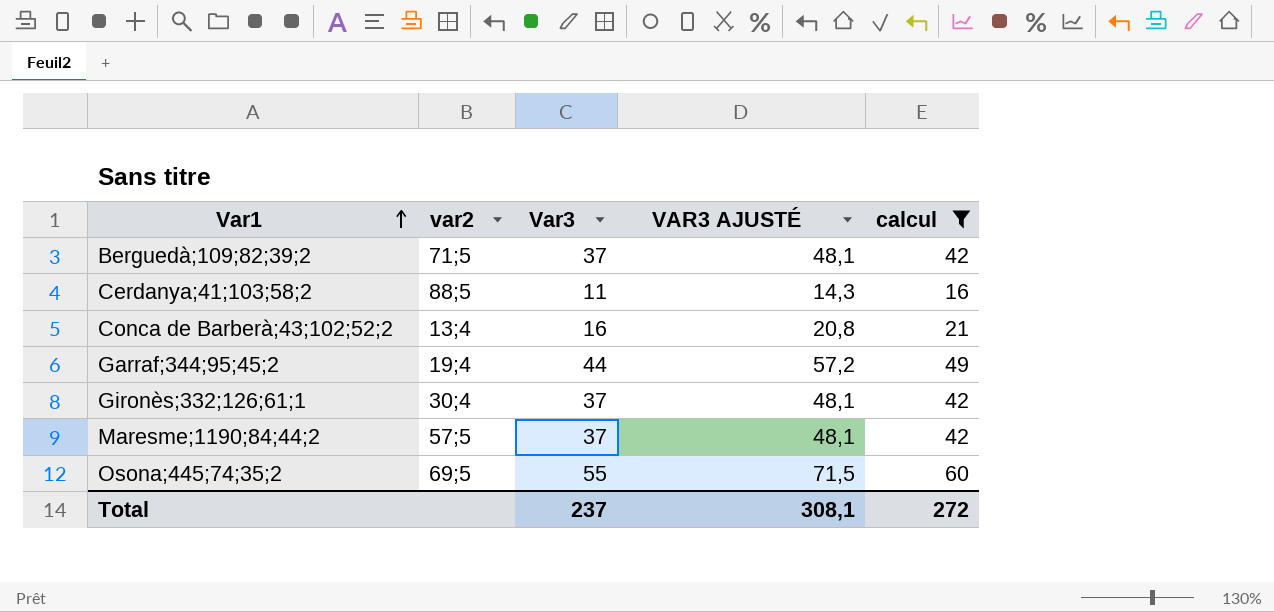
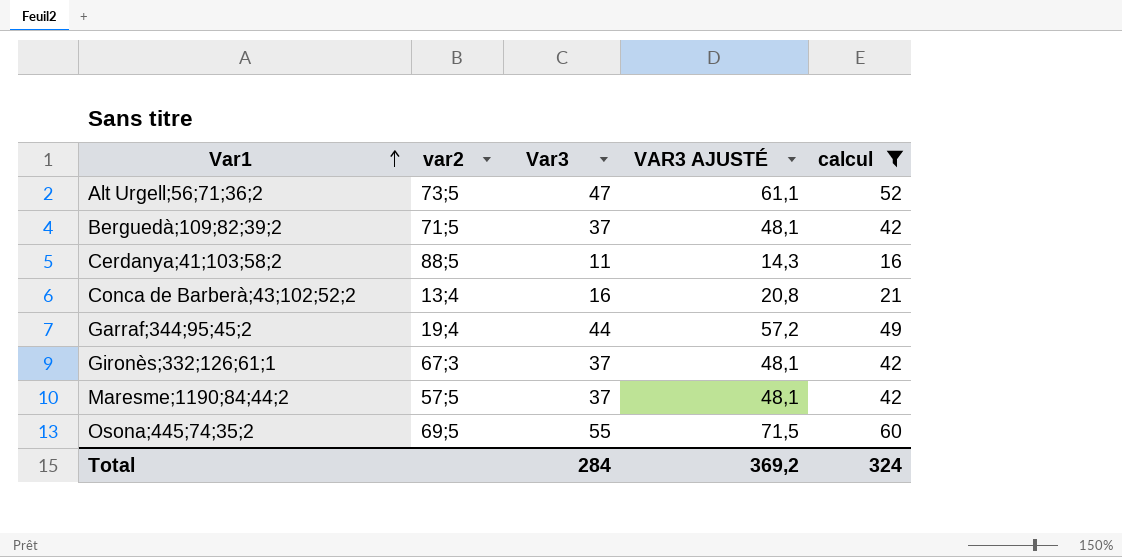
row Alt Urgell;56;71;36;2: none -> 73;5 | 47 | 61,1 | 52
Gironès;332;126;61;1 | var2: 30;4 -> 67;3
Total | Var3: 237 -> 284
Total | VAR3 AJUSTÉ: 308,1 -> 369,2
Total | calcul: 272 -> 324

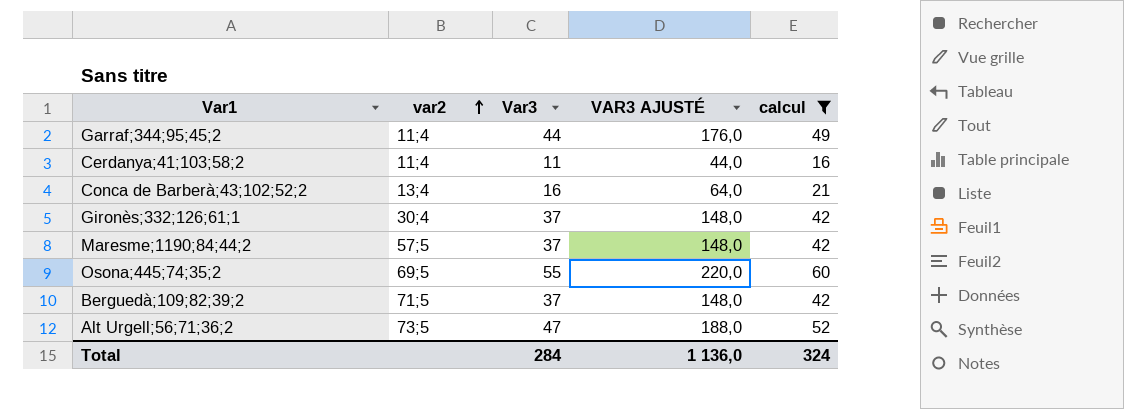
row order: Var1 ascending -> var2 ascending
column VAR3 AJUSTÉ | formula: [Var3] * 1,3 -> [Var3] * 4
Garraf;344;95;45;2 | var2: 19;4 -> 11;4
Cerdanya;41;103;58;2 | var2: 88;5 -> 11;4
Gironès;332;126;61;1 | var2: 67;3 -> 30;4
Total | VAR3 AJUSTÉ: 369,2 -> 1 136,0

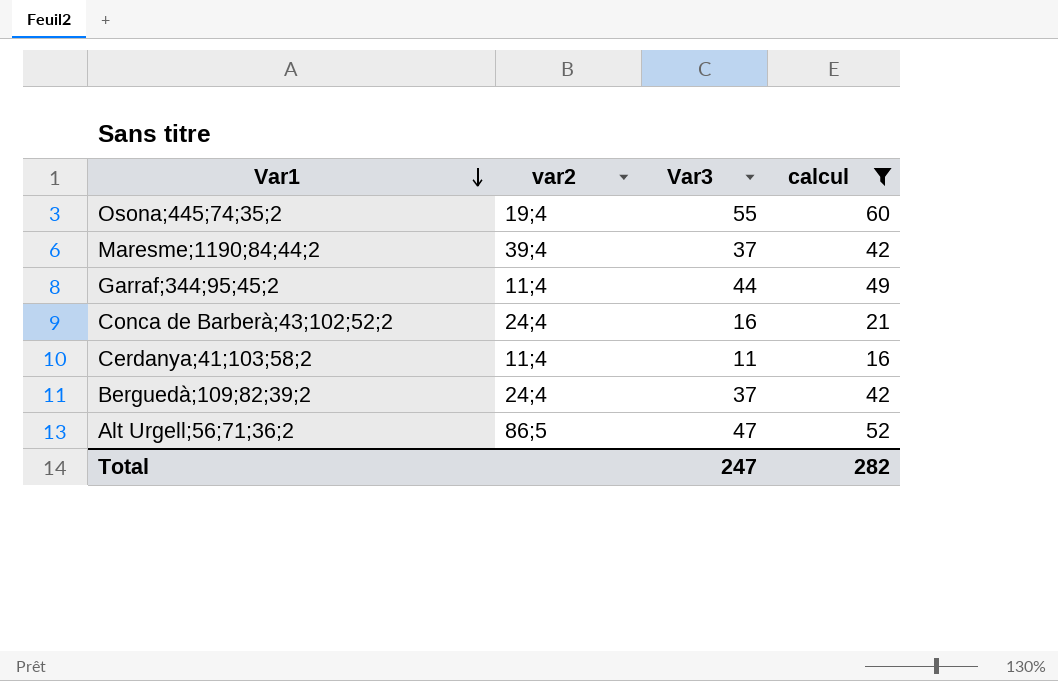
row order: var2 ascending -> Var1 descending
column VAR3 AJUSTÉ | formula: [Var3] * 4 -> none
row Gironès;332;126;61;1: 30;4 | 37 | 148,0 | 42 -> none
Osona;445;74;35;2 | var2: 69;5 -> 19;4
Maresme;1190;84;44;2 | var2: 57;5 -> 39;4
Conca de Barberà;43;102;52;2 | var2: 13;4 -> 24;4
Berguedà;109;82;39;2 | var2: 71;5 -> 24;4
Alt Urgell;56;71;36;2 | var2: 73;5 -> 86;5
Total | Var3: 284 -> 247
Total | calcul: 324 -> 282

